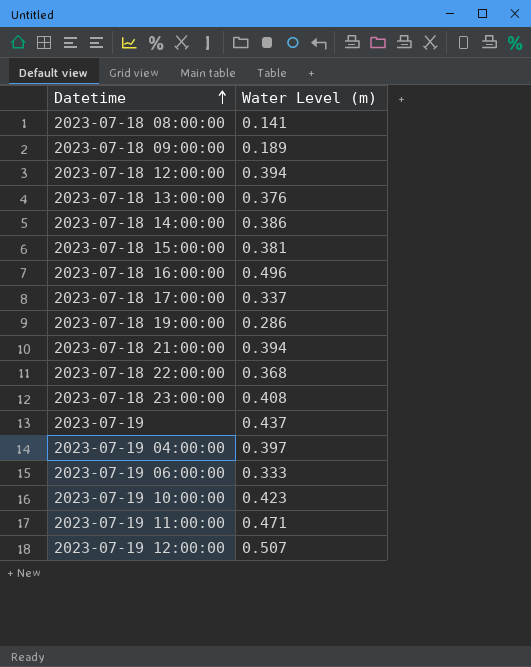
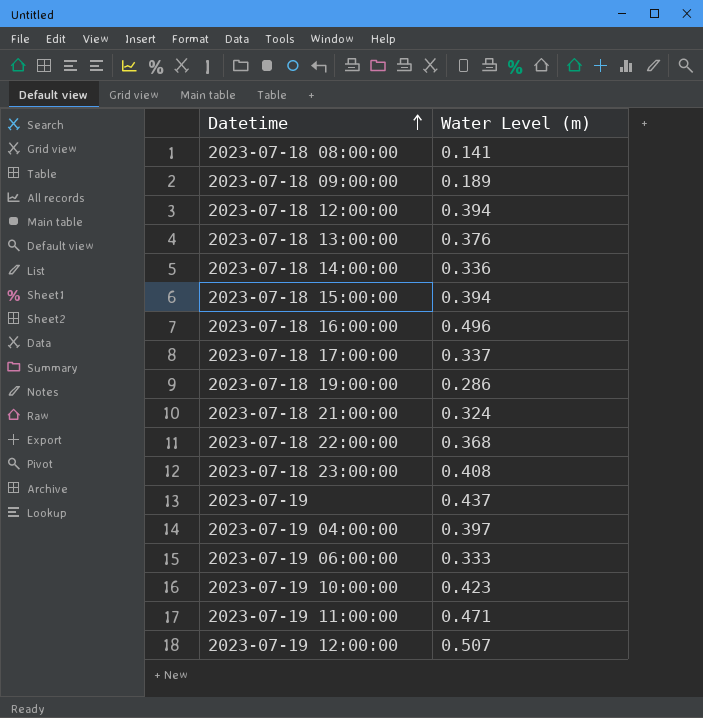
2023-07-18 14:00:00 | Water Level (m): 0.386 -> 0.336
2023-07-18 15:00:00 | Water Level (m): 0.381 -> 0.394
2023-07-18 21:00:00 | Water Level (m): 0.394 -> 0.324

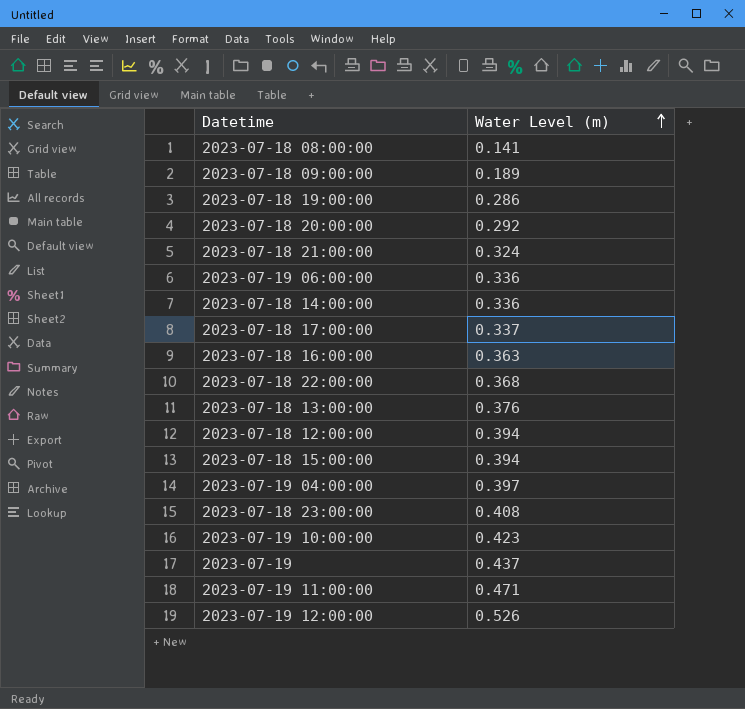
row order: Datetime ascending -> Water Level (m) ascending
row 2023-07-18 20:00:00: none -> 0.292
2023-07-19 06:00:00 | Water Level (m): 0.333 -> 0.336
2023-07-18 16:00:00 | Water Level (m): 0.496 -> 0.363
2023-07-19 12:00:00 | Water Level (m): 0.507 -> 0.526

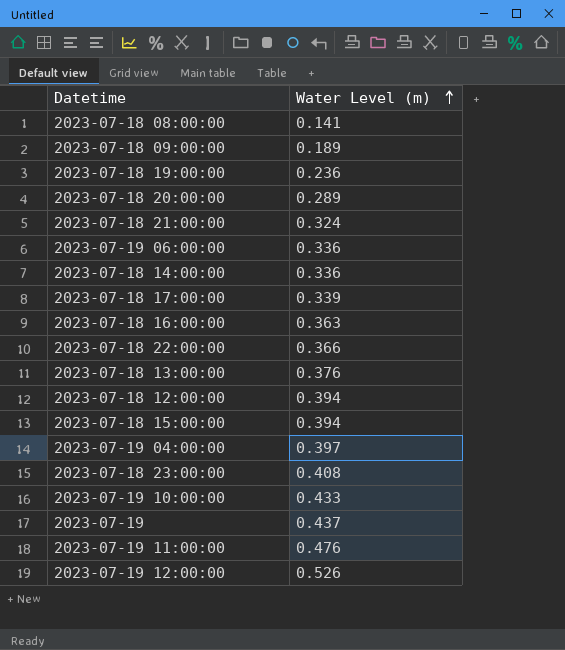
2023-07-18 19:00:00 | Water Level (m): 0.286 -> 0.236
2023-07-18 20:00:00 | Water Level (m): 0.292 -> 0.289
2023-07-18 17:00:00 | Water Level (m): 0.337 -> 0.339
2023-07-18 22:00:00 | Water Level (m): 0.368 -> 0.366
2023-07-19 10:00:00 | Water Level (m): 0.423 -> 0.433
2023-07-19 11:00:00 | Water Level (m): 0.471 -> 0.476

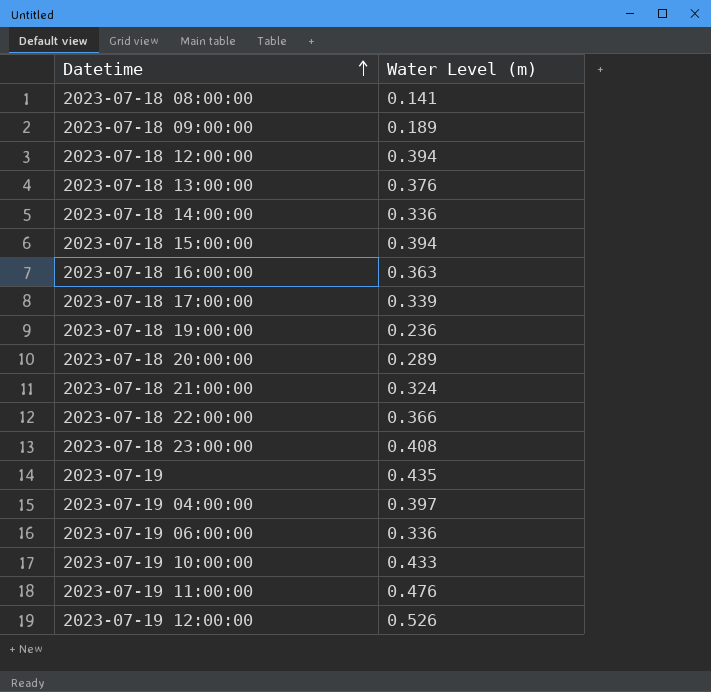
row order: Water Level (m) ascending -> Datetime ascending
2023-07-19 | Water Level (m): 0.437 -> 0.435

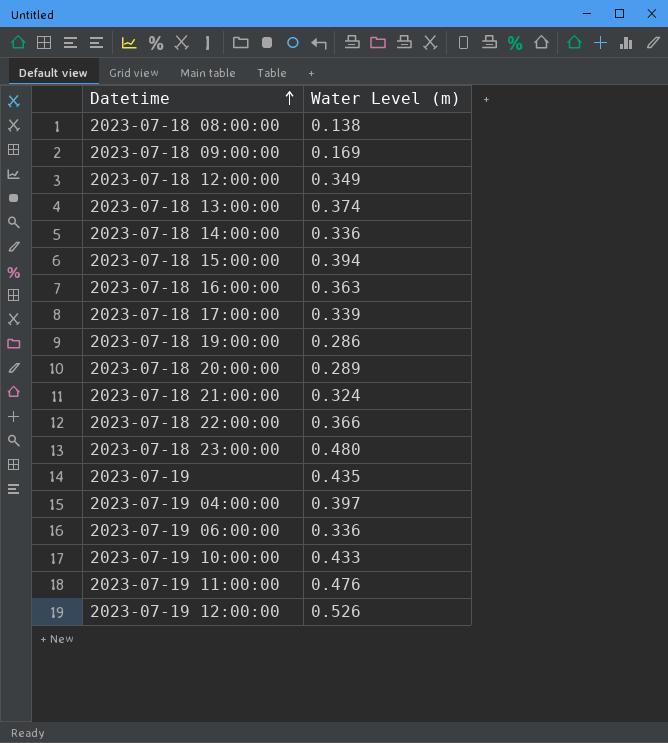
2023-07-18 08:00:00 | Water Level (m): 0.141 -> 0.138
2023-07-18 09:00:00 | Water Level (m): 0.189 -> 0.169
2023-07-18 12:00:00 | Water Level (m): 0.394 -> 0.349
2023-07-18 13:00:00 | Water Level (m): 0.376 -> 0.374
2023-07-18 19:00:00 | Water Level (m): 0.236 -> 0.286
2023-07-18 23:00:00 | Water Level (m): 0.408 -> 0.480

